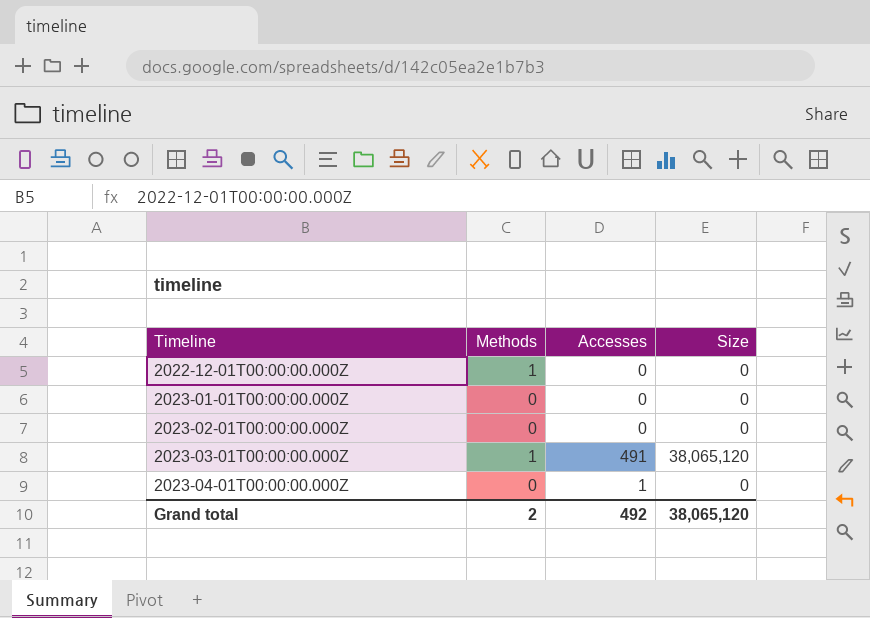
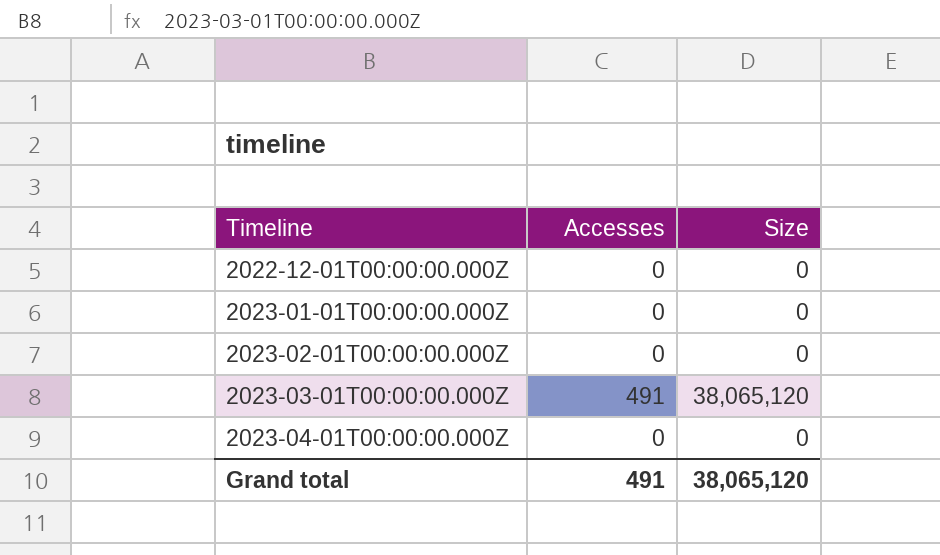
column Methods | position: 2 -> none
2023-04-01T00:00:00.000Z | Accesses: 1 -> 0
Grand total | Accesses: 492 -> 491

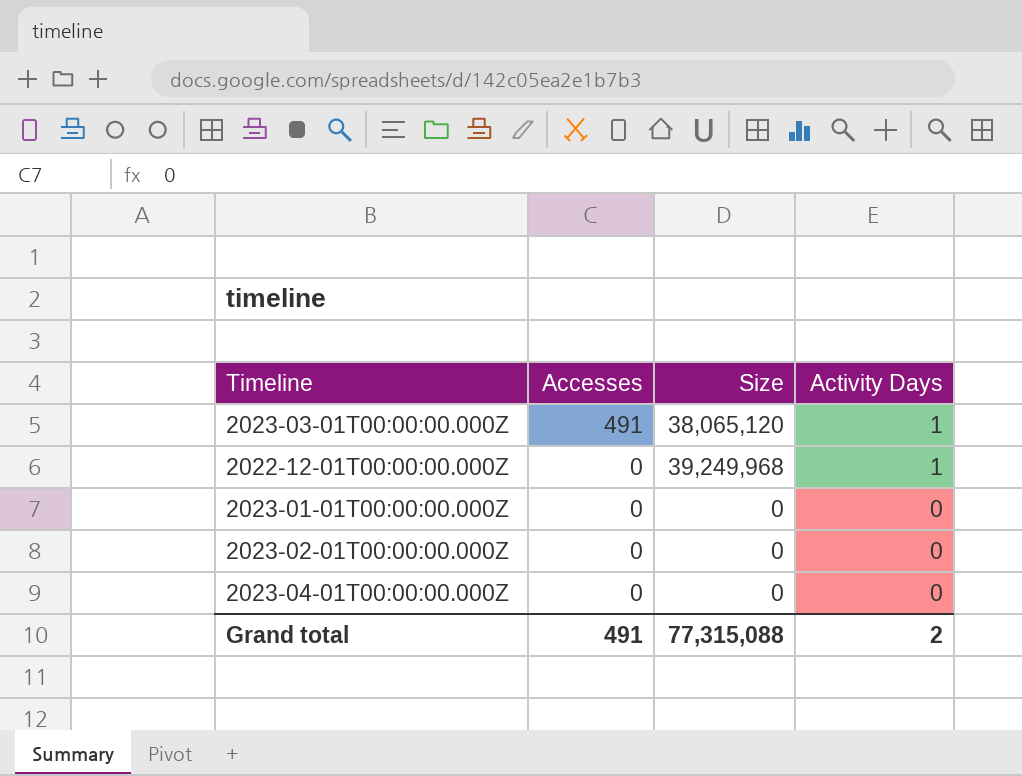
row order: Timeline ascending -> Accesses descending
column Activity Days | position: none -> 4
2022-12-01T00:00:00.000Z | Size: 0 -> 39,249,968
Grand total | Size: 38,065,120 -> 77,315,088

